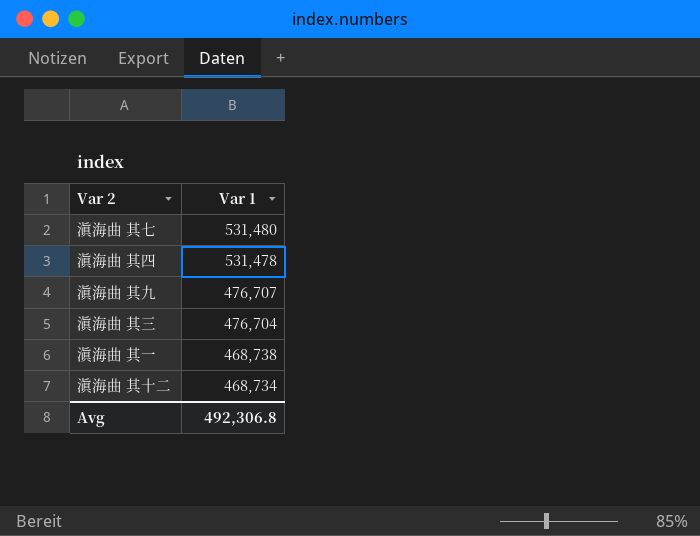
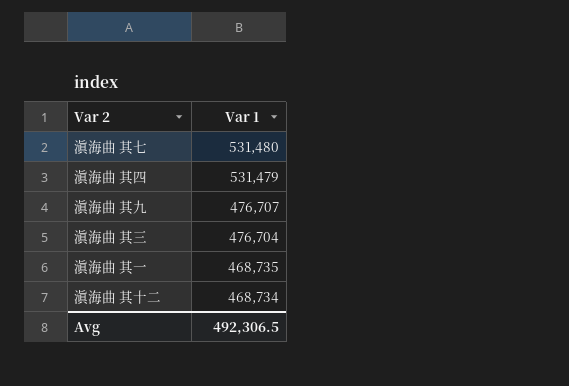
滇海曲 其四 | Var 1: 531,478 -> 531,479
滇海曲 其一 | Var 1: 468,738 -> 468,735
Avg | Var 1: 492,306.8 -> 492,306.5

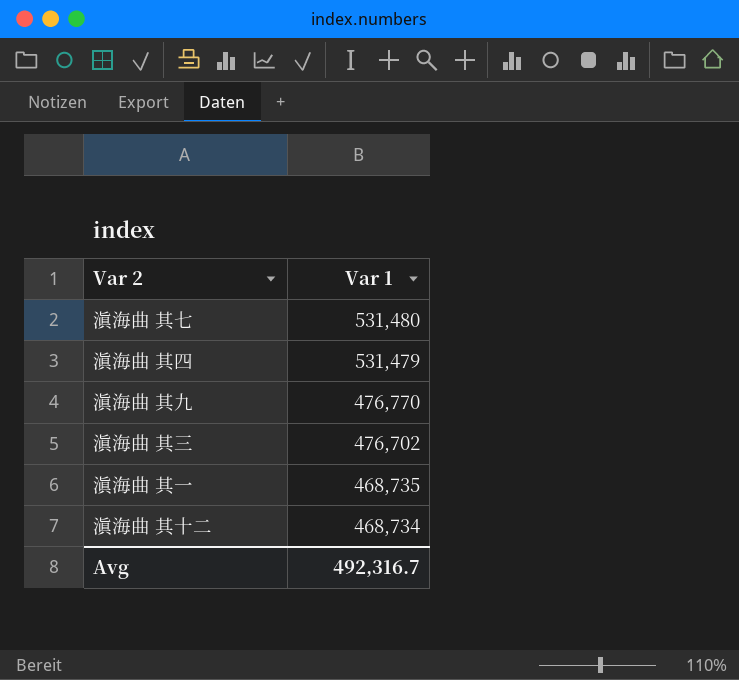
滇海曲 其九 | Var 1: 476,707 -> 476,770
滇海曲 其三 | Var 1: 476,704 -> 476,702
Avg | Var 1: 492,306.5 -> 492,316.7

